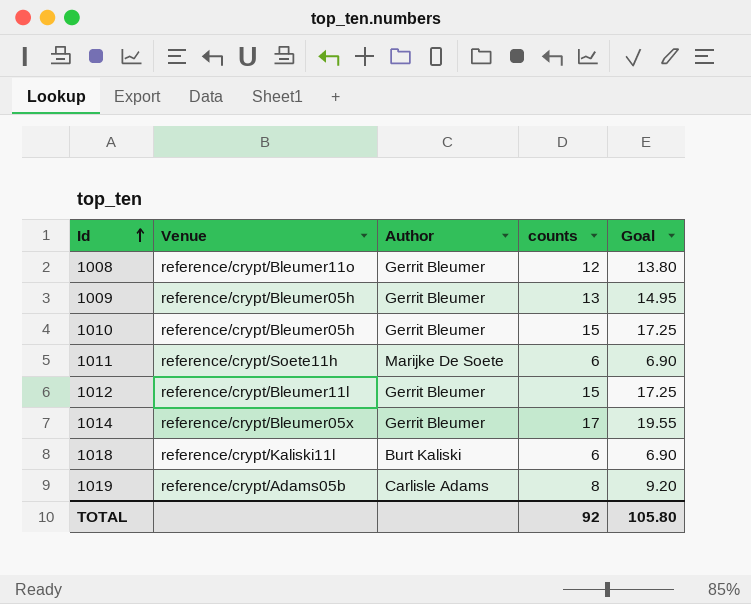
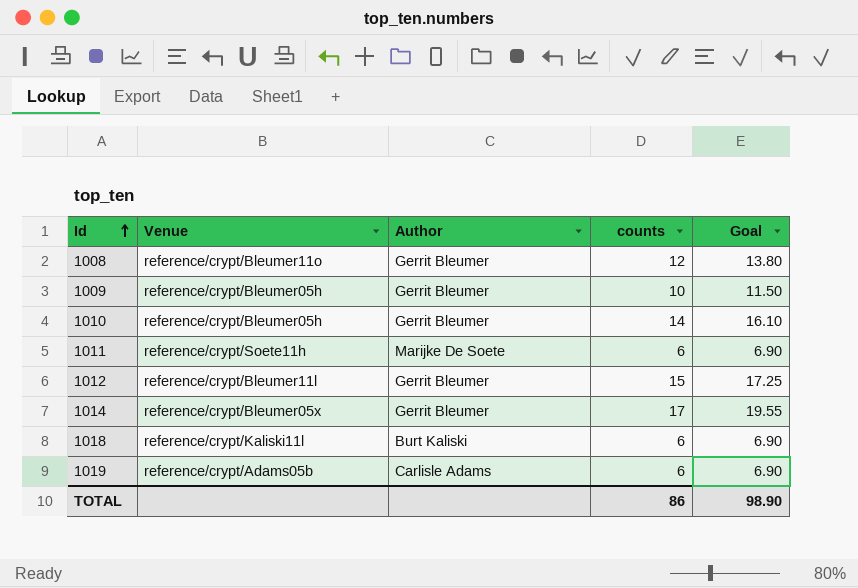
1009 | counts: 13 -> 10
1009 | Goal: 14.95 -> 11.50
1010 | counts: 15 -> 14
1010 | Goal: 17.25 -> 16.10
1019 | counts: 8 -> 6
1019 | Goal: 9.20 -> 6.90
TOTAL | counts: 92 -> 86
TOTAL | Goal: 105.80 -> 98.90

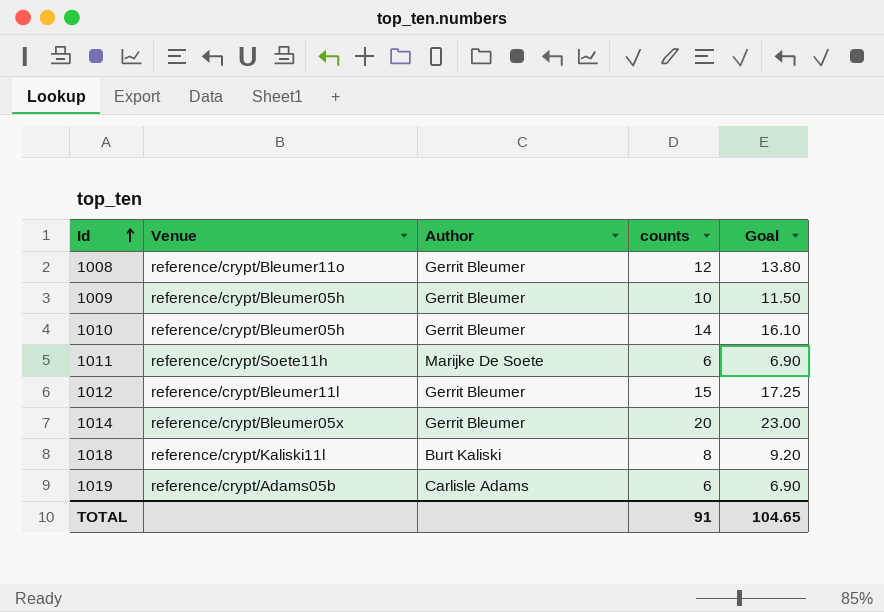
1014 | counts: 17 -> 20
1014 | Goal: 19.55 -> 23.00
1018 | counts: 6 -> 8
1018 | Goal: 6.90 -> 9.20
TOTAL | counts: 86 -> 91
TOTAL | Goal: 98.90 -> 104.65

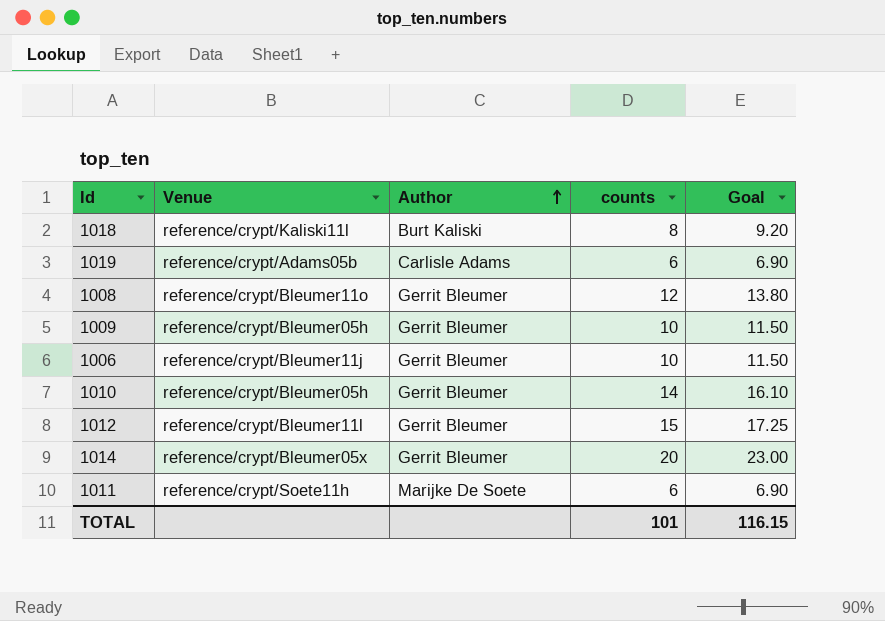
row order: Id ascending -> Author ascending
row 1006: none -> reference/crypt/Bleumer11j | Gerrit Bleumer | 10 | 11.50
TOTAL | counts: 91 -> 101
TOTAL | Goal: 104.65 -> 116.15

